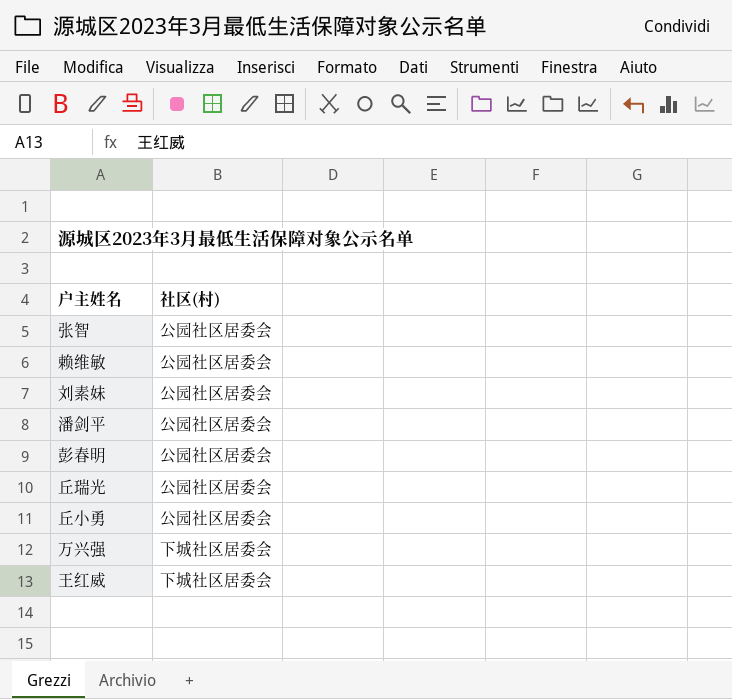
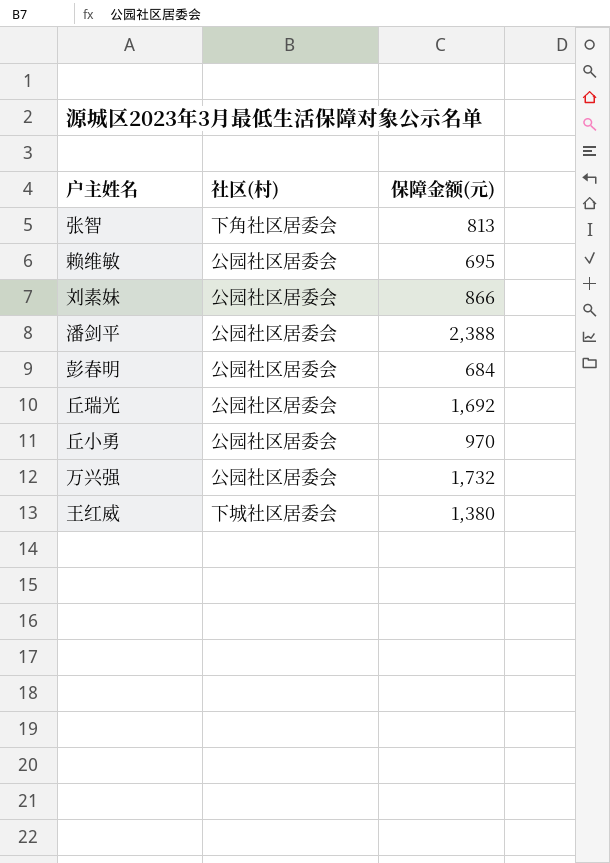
column 保障金额(元) | position: none -> 3
张智 | 社区(村): 公园社区居委会 -> 下角社区居委会
万兴强 | 社区(村): 下城社区居委会 -> 公园社区居委会

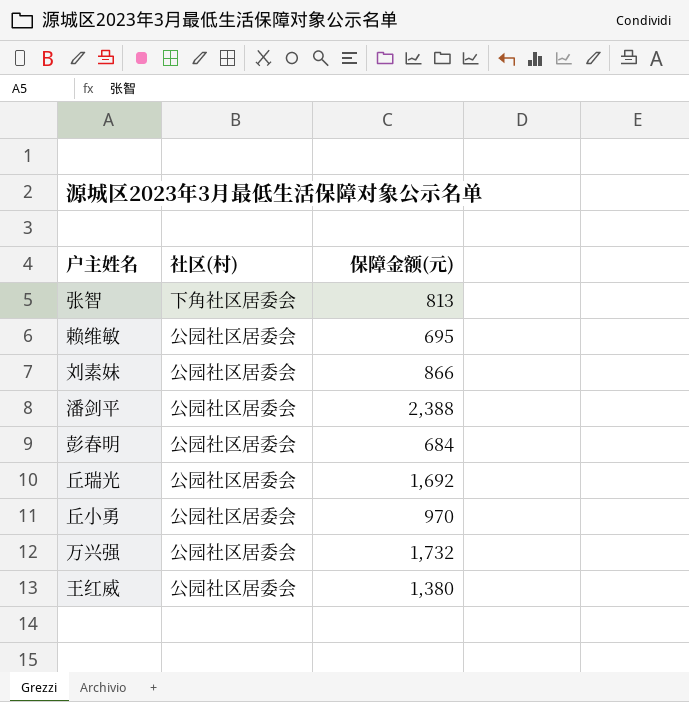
王红威 | 社区(村): 下城社区居委会 -> 公园社区居委会

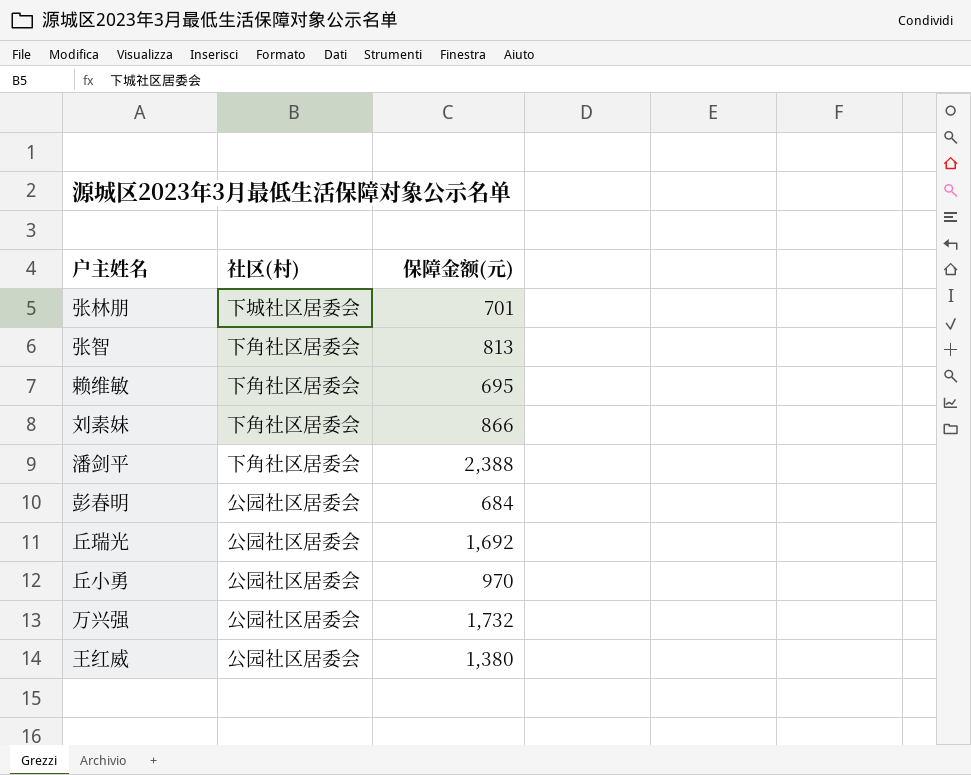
row 张林朋: none -> 下城社区居委会 | 701
赖维敏 | 社区(村): 公园社区居委会 -> 下角社区居委会
刘素妹 | 社区(村): 公园社区居委会 -> 下角社区居委会
潘剑平 | 社区(村): 公园社区居委会 -> 下角社区居委会

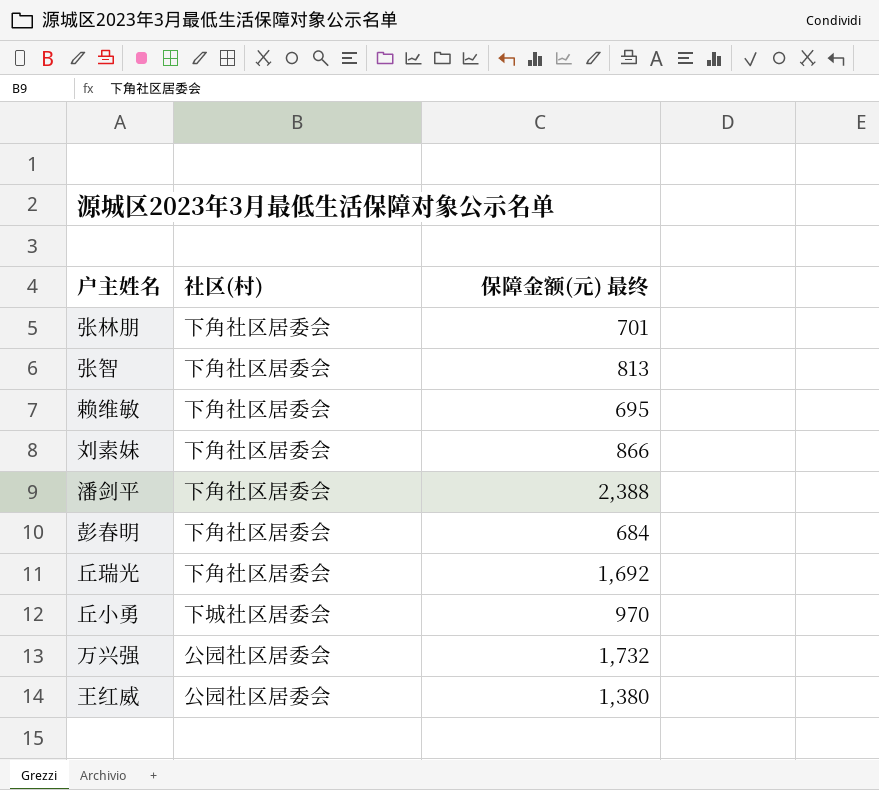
column name: 保障金额(元) -> 保障金额(元) 最终
张林朋 | 社区(村): 下城社区居委会 -> 下角社区居委会
彭春明 | 社区(村): 公园社区居委会 -> 下角社区居委会
丘瑞光 | 社区(村): 公园社区居委会 -> 下角社区居委会
丘小勇 | 社区(村): 公园社区居委会 -> 下城社区居委会

